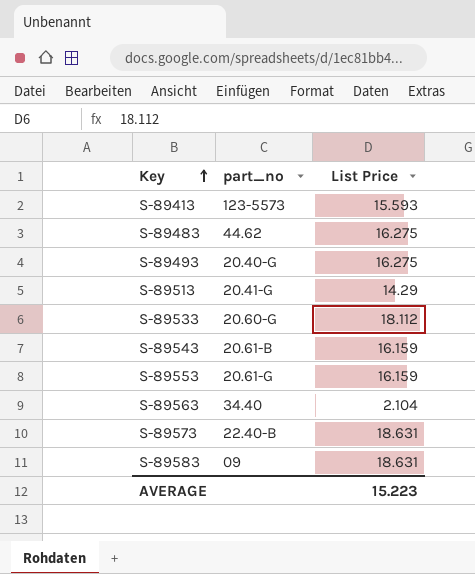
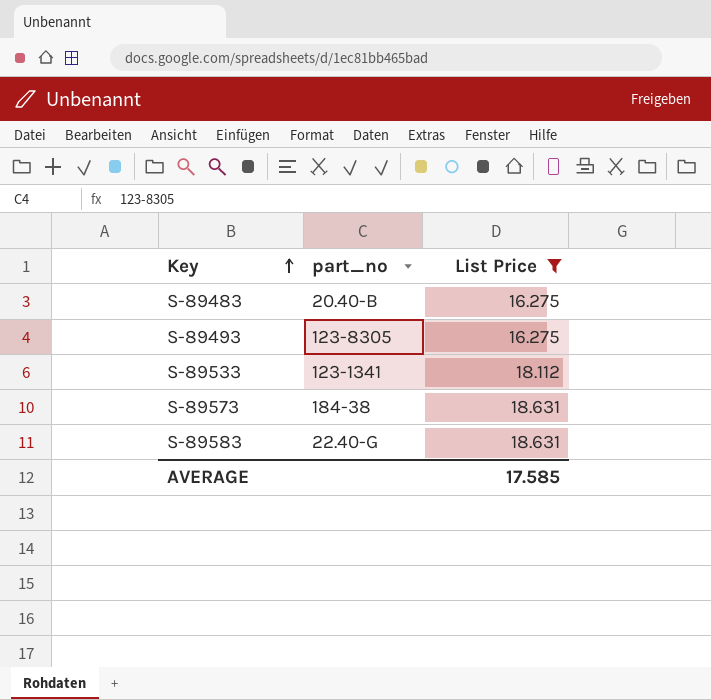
filter: none -> List Price >= 16.275
S-89483 | part_no: 44.62 -> 20.40-B
S-89493 | part_no: 20.40-G -> 123-8305
S-89533 | part_no: 20.60-G -> 123-1341
S-89573 | part_no: 22.40-B -> 184-38
S-89583 | part_no: 09 -> 22.40-G
AVERAGE | List Price: 15.223 -> 17.585

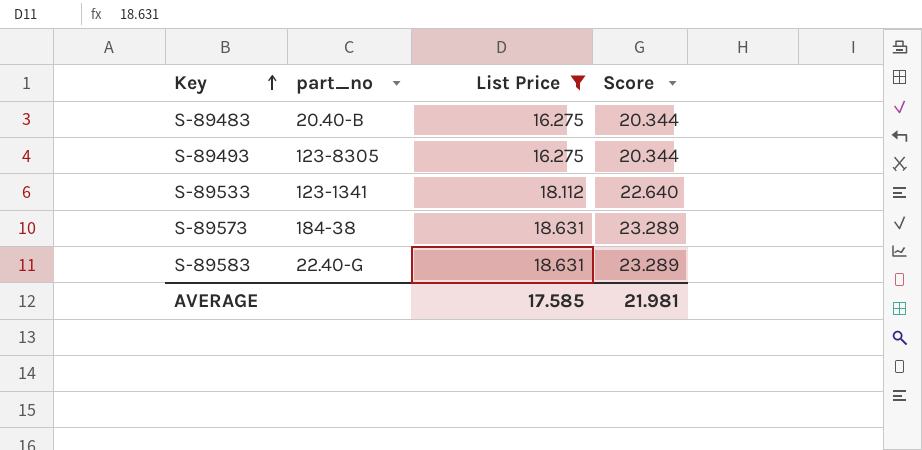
column Score | formula: none -> [List Price] * 1.25

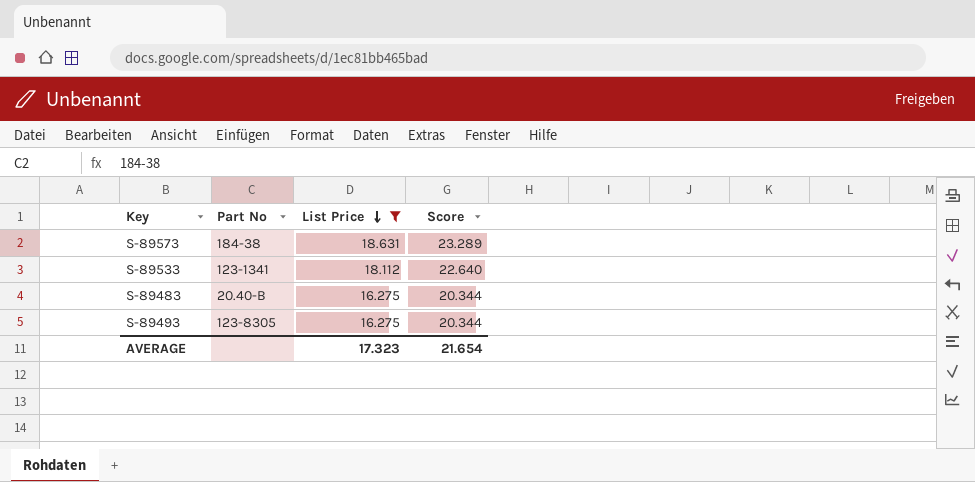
row order: Key ascending -> List Price descending
column name: part_no -> Part No
row S-89583: 22.40-G | 18.631 | 23.289 -> none
AVERAGE | List Price: 17.585 -> 17.323
AVERAGE | Score: 21.981 -> 21.654

